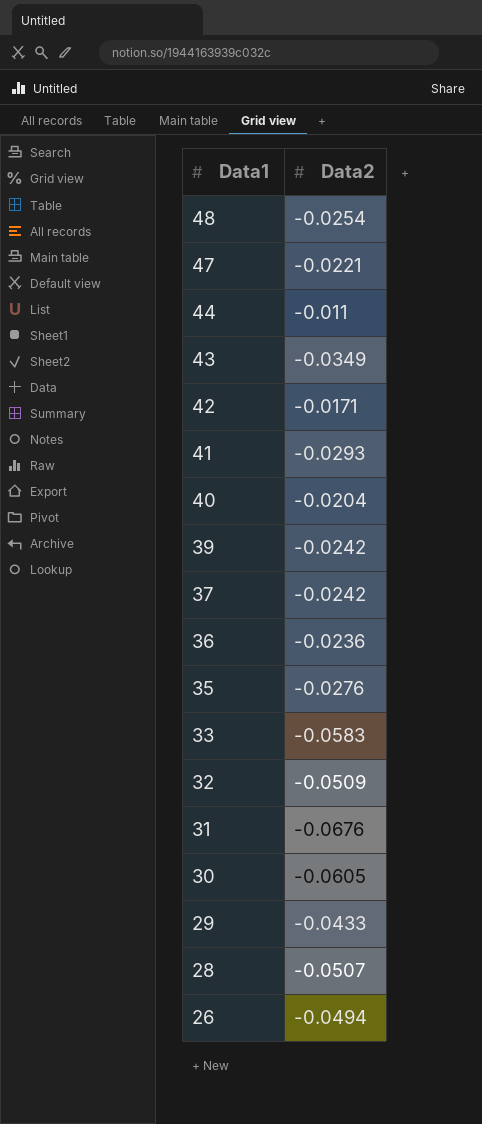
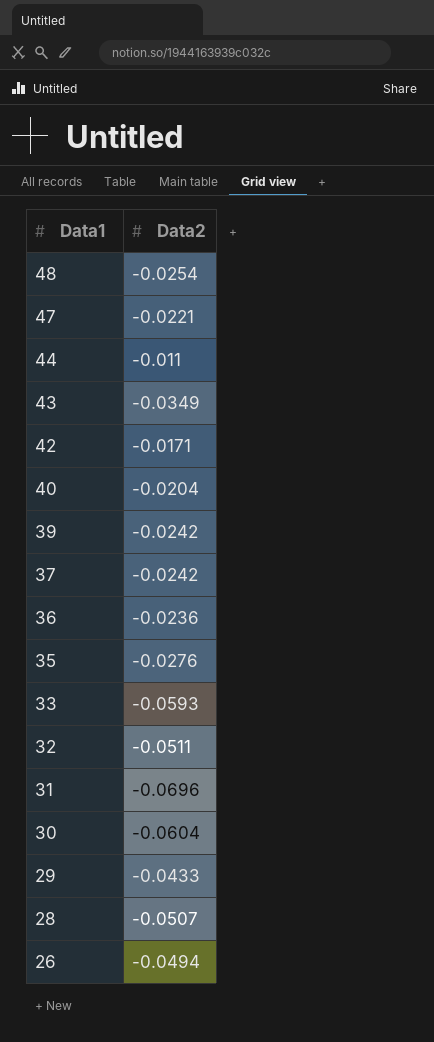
row 41: -0.0293 -> none
33 | Data2: -0.0583 -> -0.0593
32 | Data2: -0.0509 -> -0.0511
31 | Data2: -0.0676 -> -0.0696
30 | Data2: -0.0605 -> -0.0604

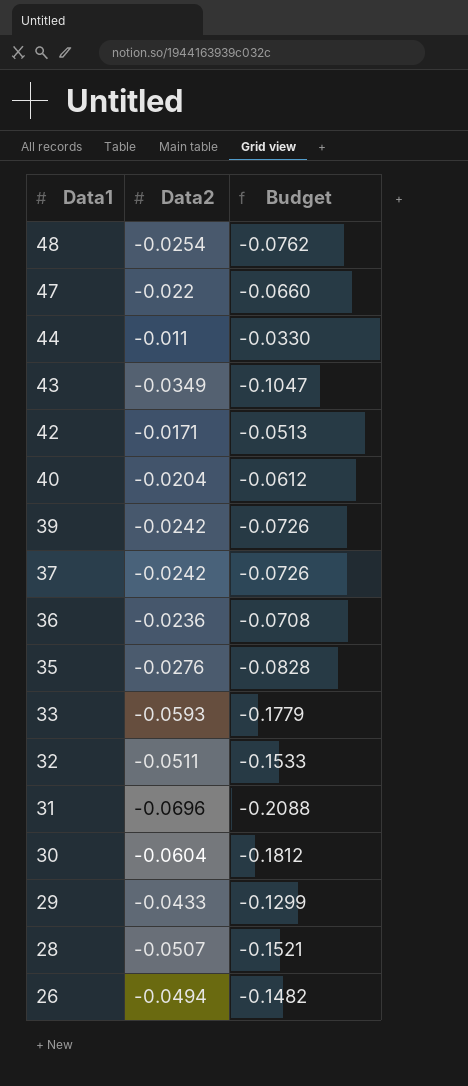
column Budget | formula: none -> [Data2] * 3
47 | Data2: -0.0221 -> -0.022

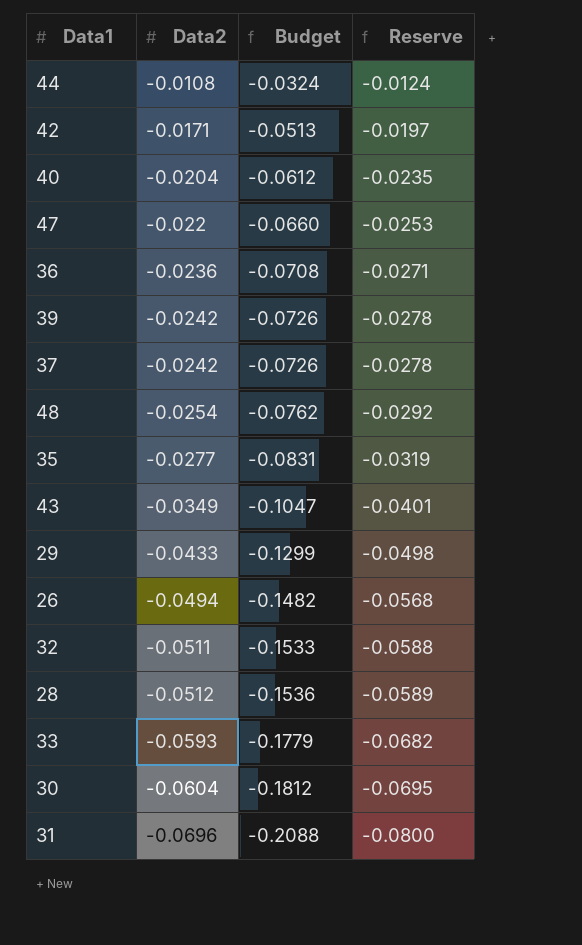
row order: Data1 descending -> Data2 descending
column Reserve | formula: none -> [Data2] * 1.15
44 | Data2: -0.011 -> -0.0108
44 | Budget: -0.0330 -> -0.0324
35 | Data2: -0.0276 -> -0.0277
35 | Budget: -0.0828 -> -0.0831
28 | Data2: -0.0507 -> -0.0512
28 | Budget: -0.1521 -> -0.1536

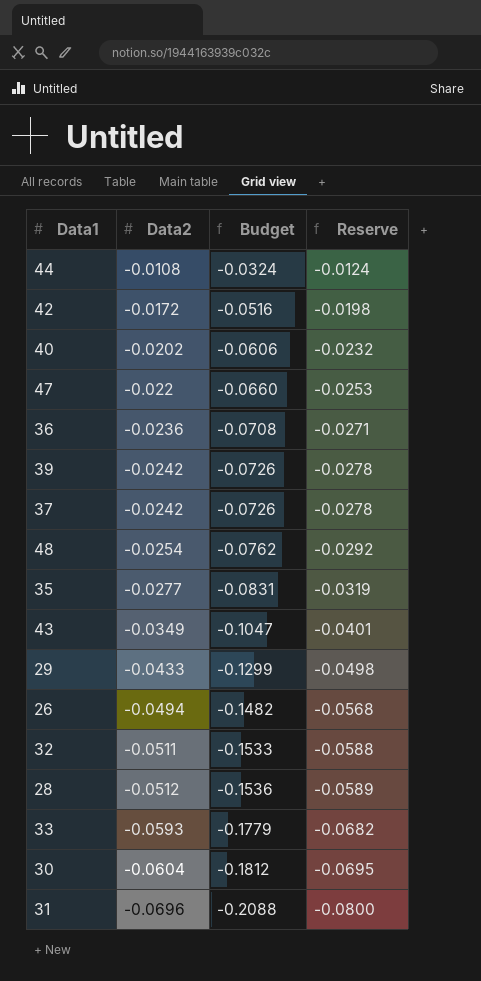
42 | Data2: -0.0171 -> -0.0172
42 | Budget: -0.0513 -> -0.0516
42 | Reserve: -0.0197 -> -0.0198
40 | Data2: -0.0204 -> -0.0202
40 | Budget: -0.0612 -> -0.0606
40 | Reserve: -0.0235 -> -0.0232

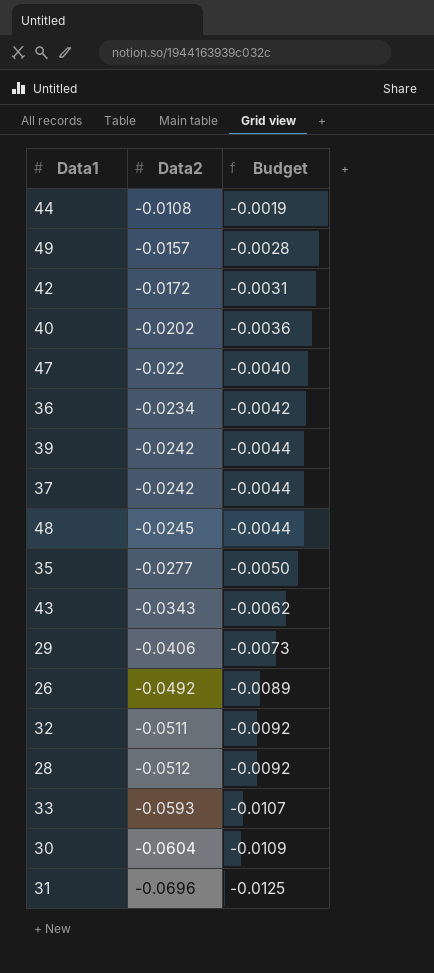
column Reserve | formula: [Data2] * 1.15 -> none
column Budget | formula: [Data2] * 3 -> [Data2] * 0.18
row 49: none -> -0.0157 | -0.0028
36 | Data2: -0.0236 -> -0.0234
48 | Data2: -0.0254 -> -0.0245
43 | Data2: -0.0349 -> -0.0343
29 | Data2: -0.0433 -> -0.0406
26 | Data2: -0.0494 -> -0.0492

